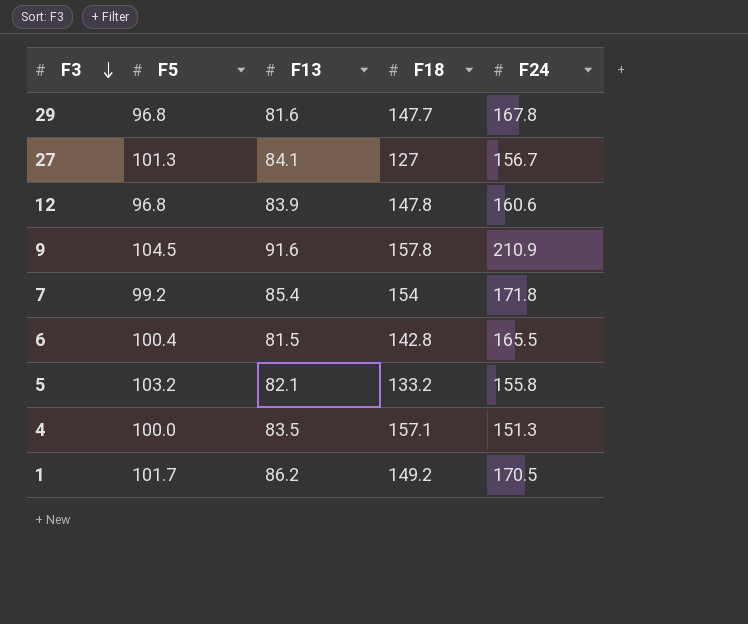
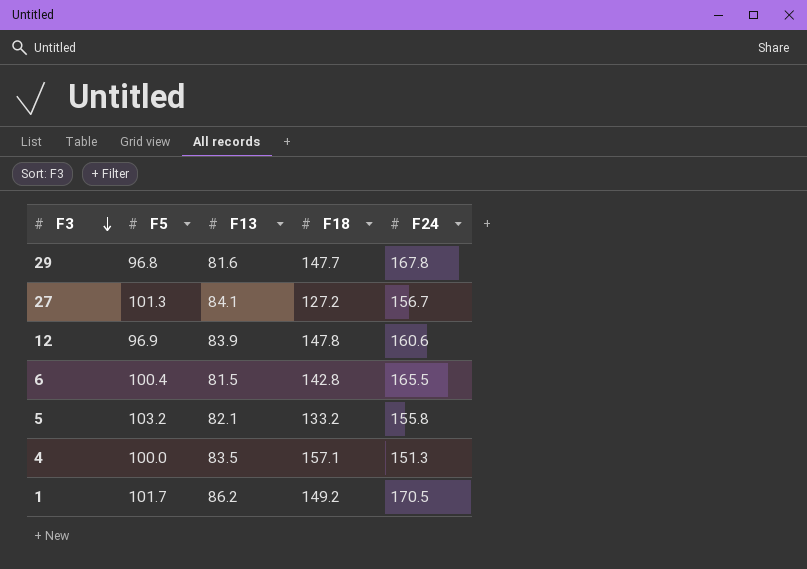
row 9: 104.5 | 91.6 | 157.8 | 210.9 -> none
row 7: 99.2 | 85.4 | 154 | 171.8 -> none
27 | F18: 127 -> 127.2
12 | F5: 96.8 -> 96.9

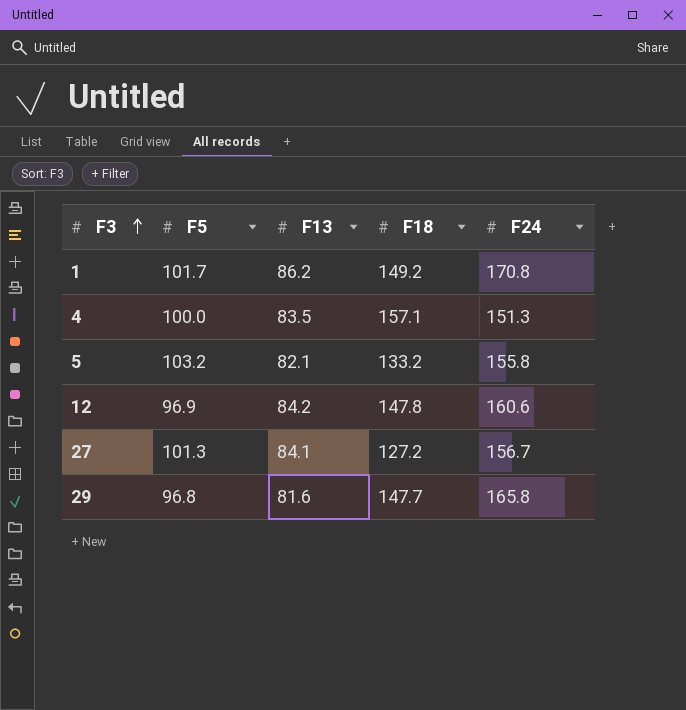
row order: F3 descending -> F3 ascending
row 6: 100.4 | 81.5 | 142.8 | 165.5 -> none
1 | F24: 170.5 -> 170.8
12 | F13: 83.9 -> 84.2
29 | F24: 167.8 -> 165.8

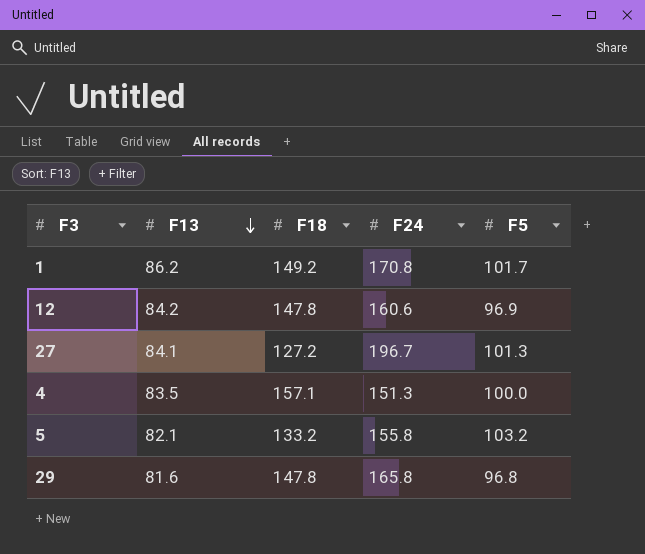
row order: F3 ascending -> F13 descending
column F5 | position: 2 -> 5
27 | F24: 156.7 -> 196.7
29 | F18: 147.7 -> 147.8

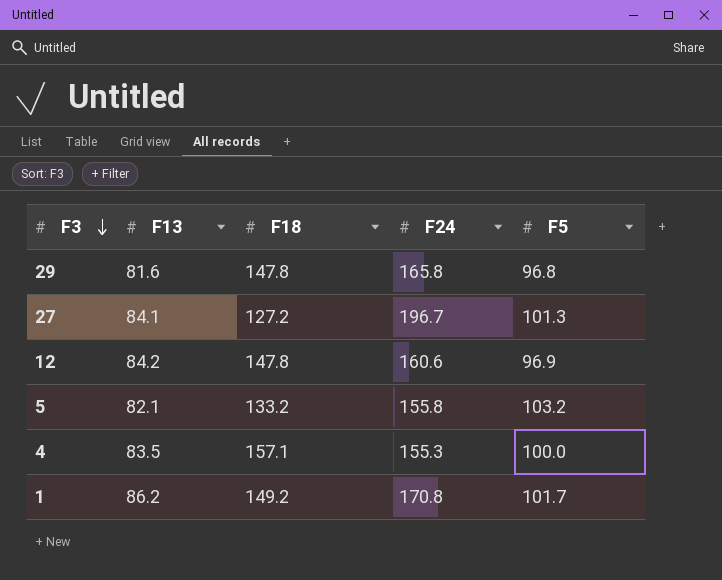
row order: F13 descending -> F3 descending
4 | F24: 151.3 -> 155.3

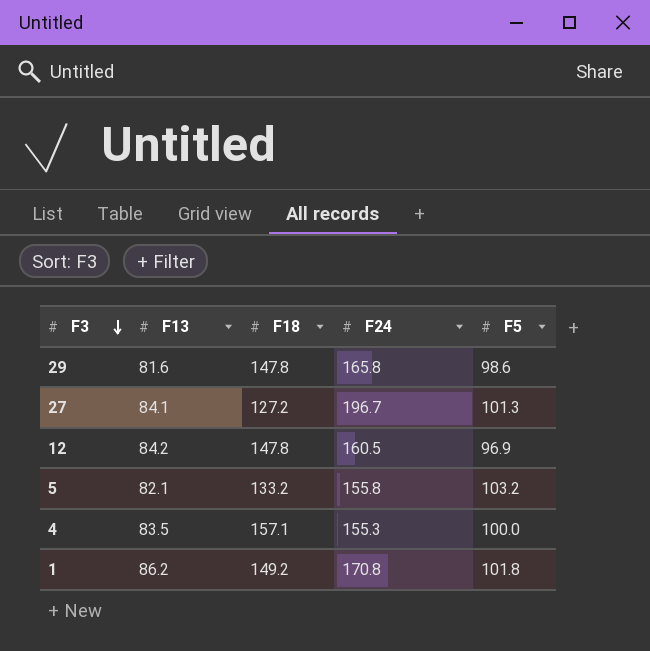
29 | F5: 96.8 -> 98.6
12 | F24: 160.6 -> 160.5
1 | F5: 101.7 -> 101.8

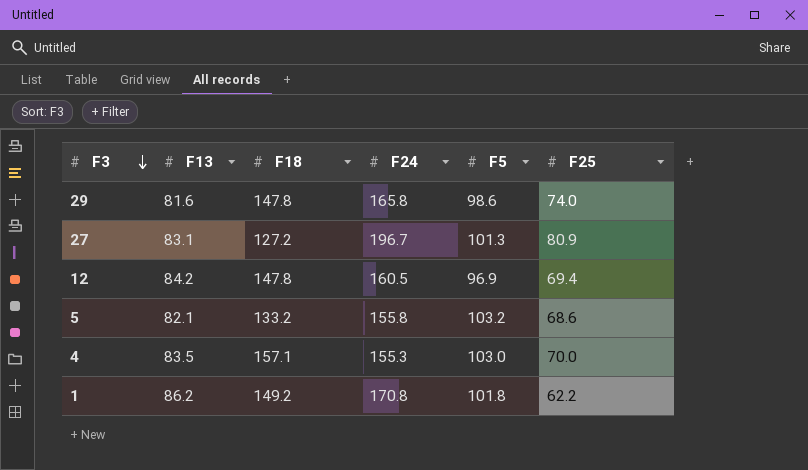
column F25 | position: none -> 6
27 | F13: 84.1 -> 83.1
4 | F5: 100.0 -> 103.0

